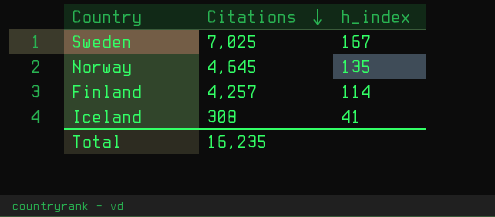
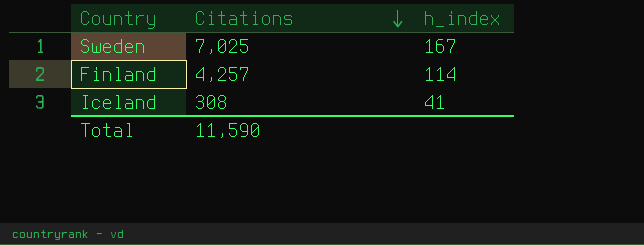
row Norway: 4,645 | 135 -> none
Total | Citations: 16,235 -> 11,590

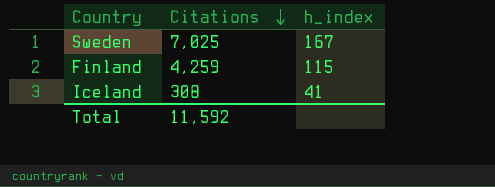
Finland | Citations: 4,257 -> 4,259
Finland | h_index: 114 -> 115
Total | Citations: 11,590 -> 11,592

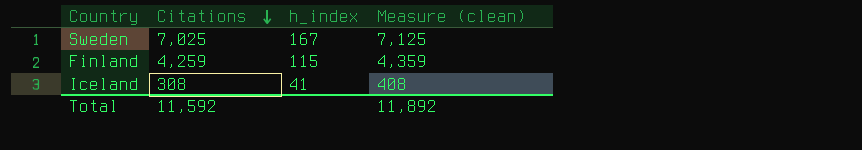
column Measure (clean) | formula: none -> [Citations] + 100

